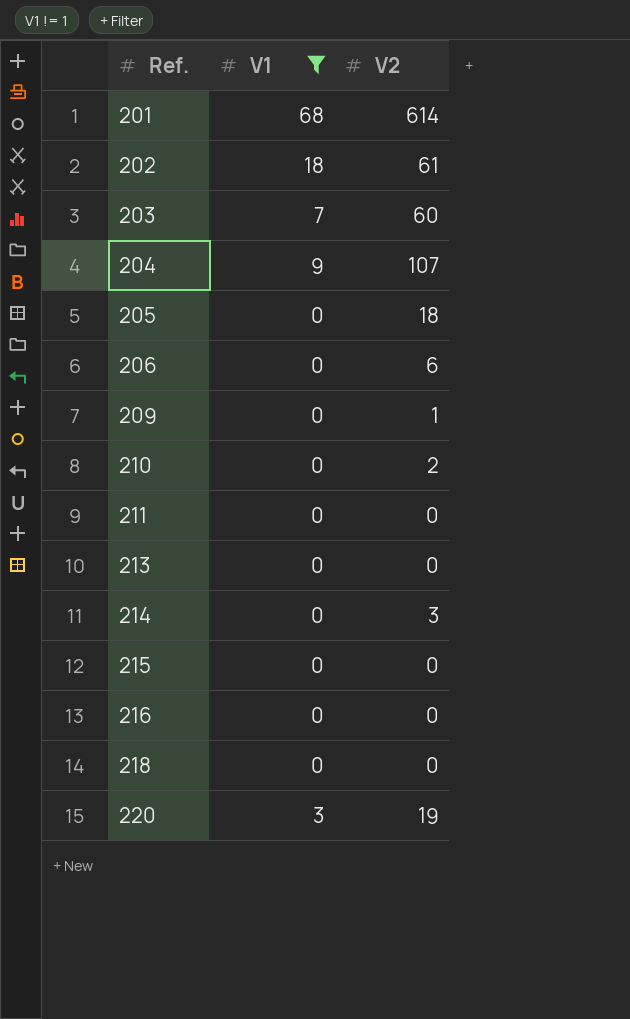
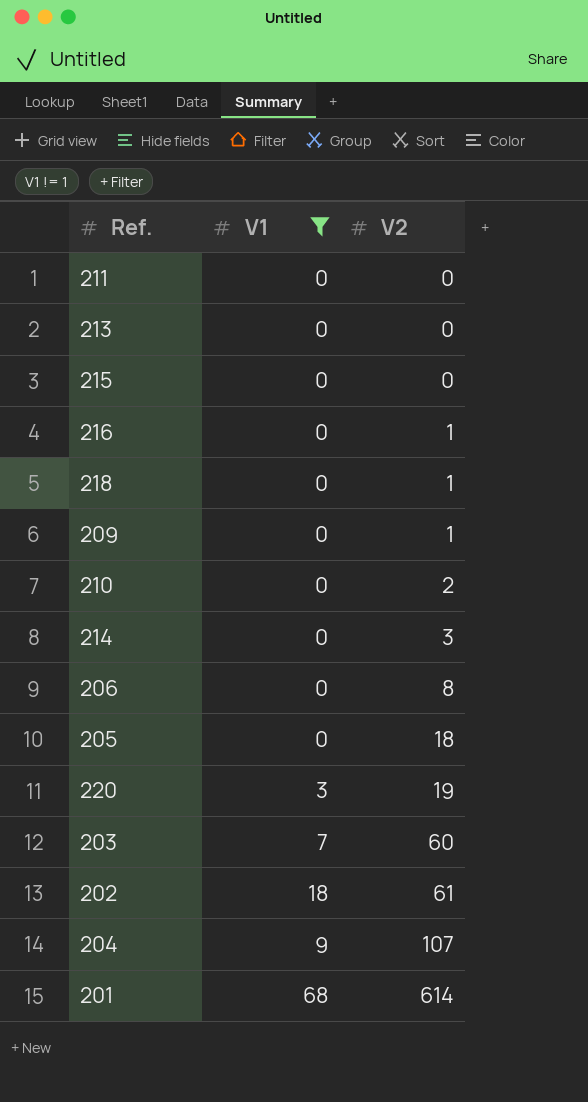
row order: Ref. ascending -> V2 ascending
216 | V2: 0 -> 1
218 | V2: 0 -> 1
206 | V2: 6 -> 8

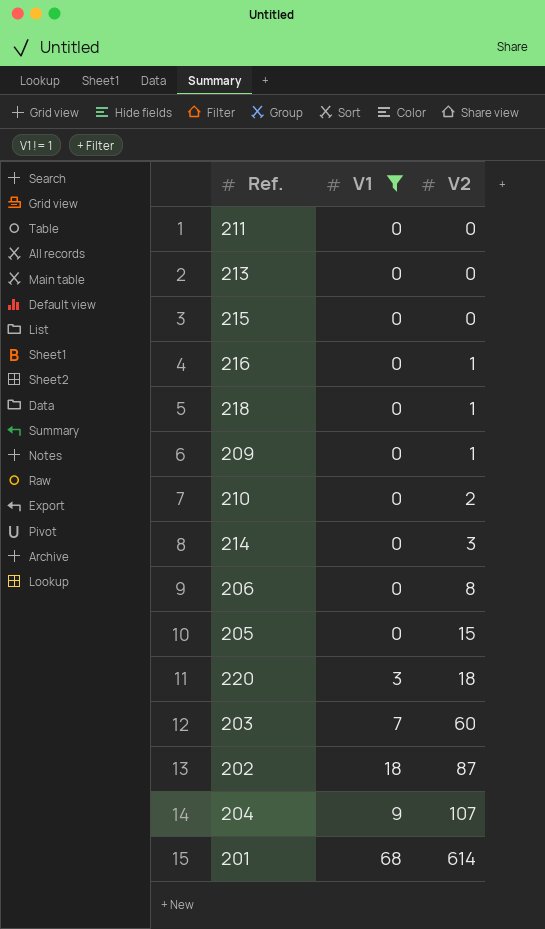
205 | V2: 18 -> 15
220 | V2: 19 -> 18
202 | V2: 61 -> 87

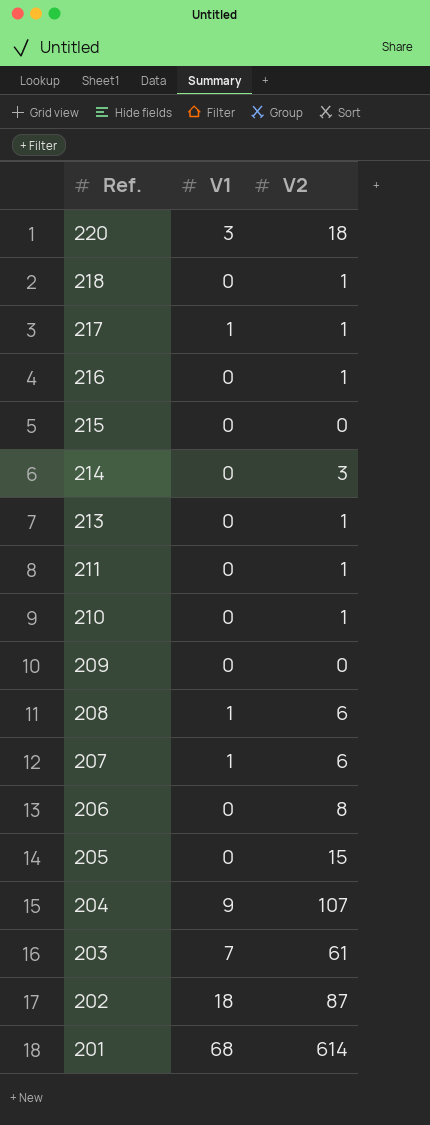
filter: V1 != 1 -> none
row order: V2 ascending -> Ref. descending
213 | V2: 0 -> 1
211 | V2: 0 -> 1
210 | V2: 2 -> 1
209 | V2: 1 -> 0
203 | V2: 60 -> 61

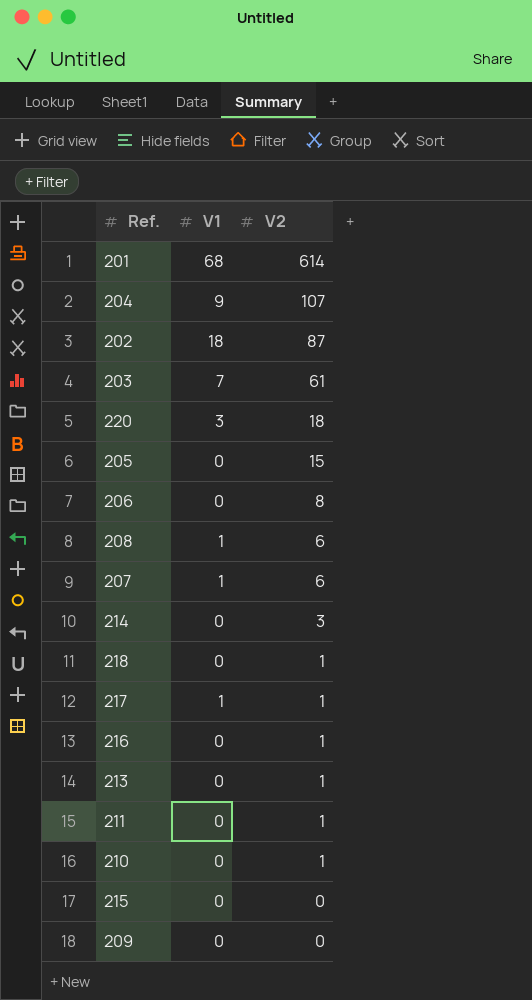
row order: Ref. descending -> V2 descending

